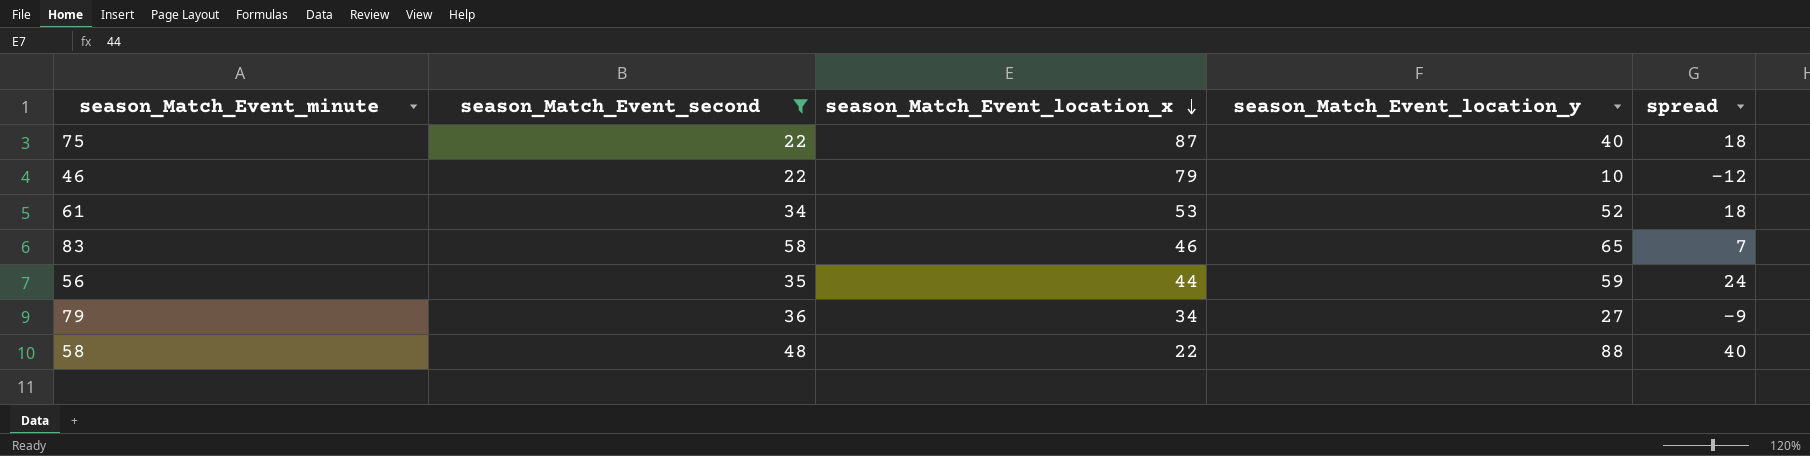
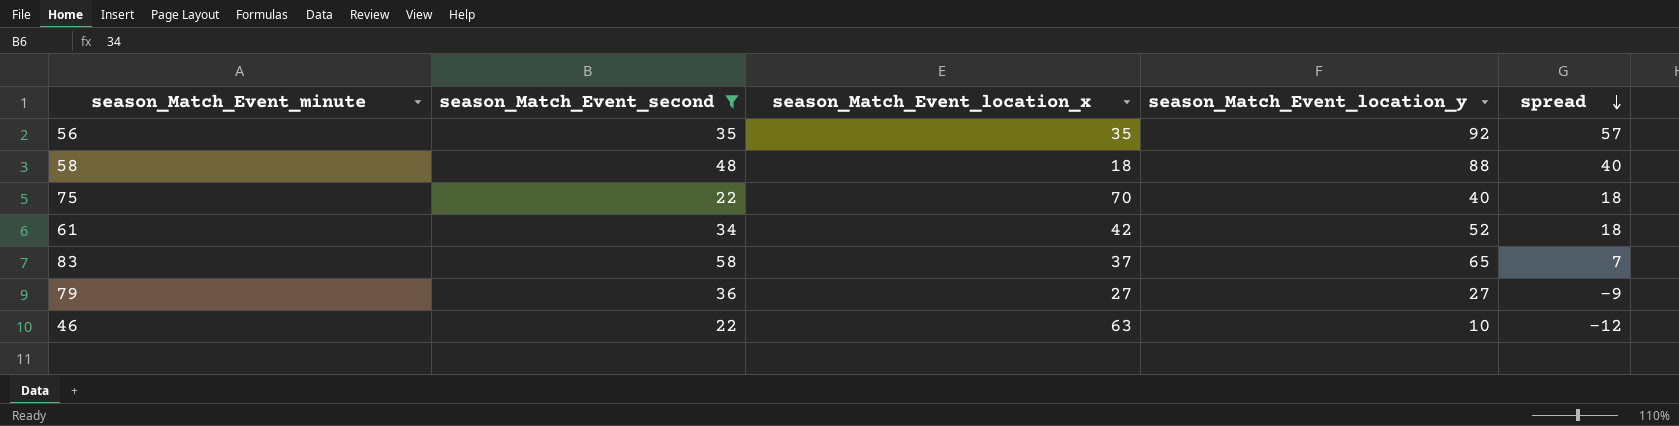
row order: season_Match_Event_location_x descending -> spread descending
56 | season_Match_Event_location_x: 44 -> 35
56 | season_Match_Event_location_y: 59 -> 92
56 | spread: 24 -> 57
58 | season_Match_Event_location_x: 22 -> 18
75 | season_Match_Event_location_x: 87 -> 70
61 | season_Match_Event_location_x: 53 -> 42
83 | season_Match_Event_location_x: 46 -> 37
79 | season_Match_Event_location_x: 34 -> 27
46 | season_Match_Event_location_x: 79 -> 63

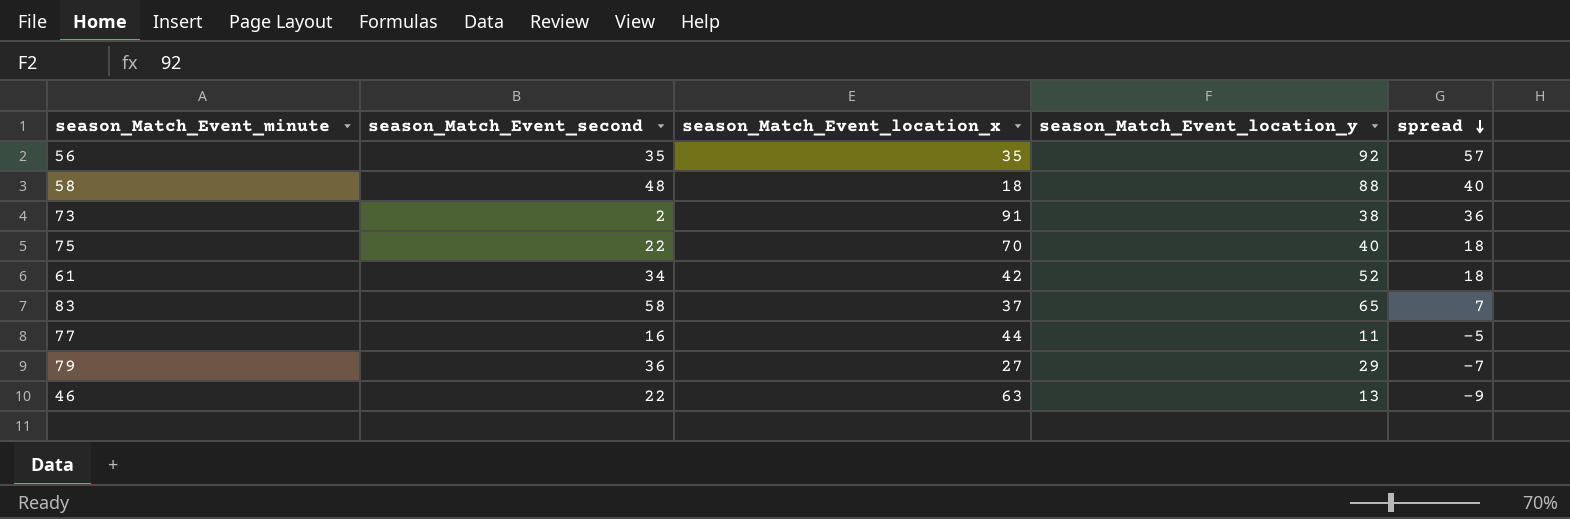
filter: season_Match_Event_second >= 22 -> none
79 | season_Match_Event_location_y: 27 -> 29
79 | spread: -9 -> -7
46 | season_Match_Event_location_y: 10 -> 13
46 | spread: -12 -> -9

